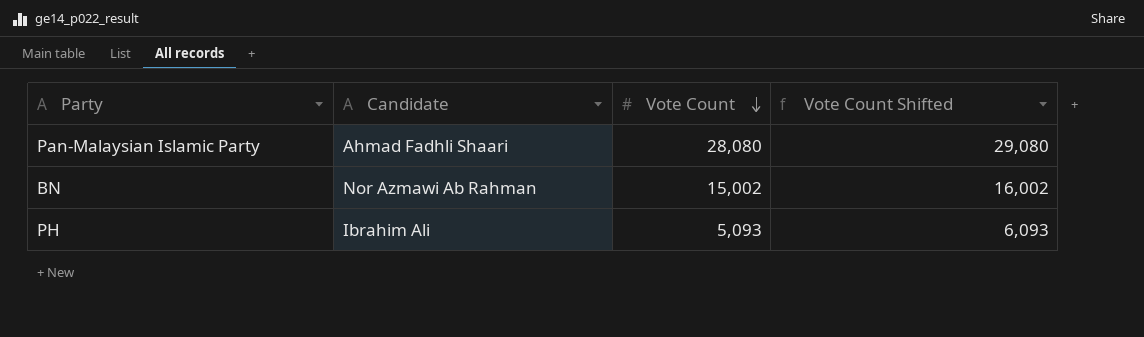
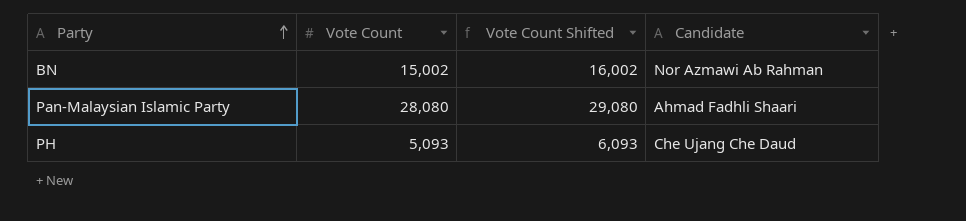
row order: Vote Count descending -> Party ascending
column Candidate | position: 2 -> 4
PH | Candidate: Ibrahim Ali -> Che Ujang Che Daud

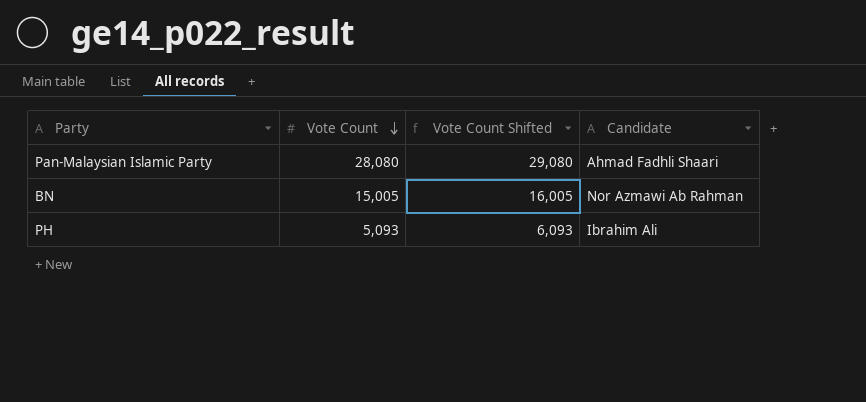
row order: Party ascending -> Vote Count descending
BN | Vote Count: 15,002 -> 15,005
BN | Vote Count Shifted: 16,002 -> 16,005
PH | Candidate: Che Ujang Che Daud -> Ibrahim Ali

